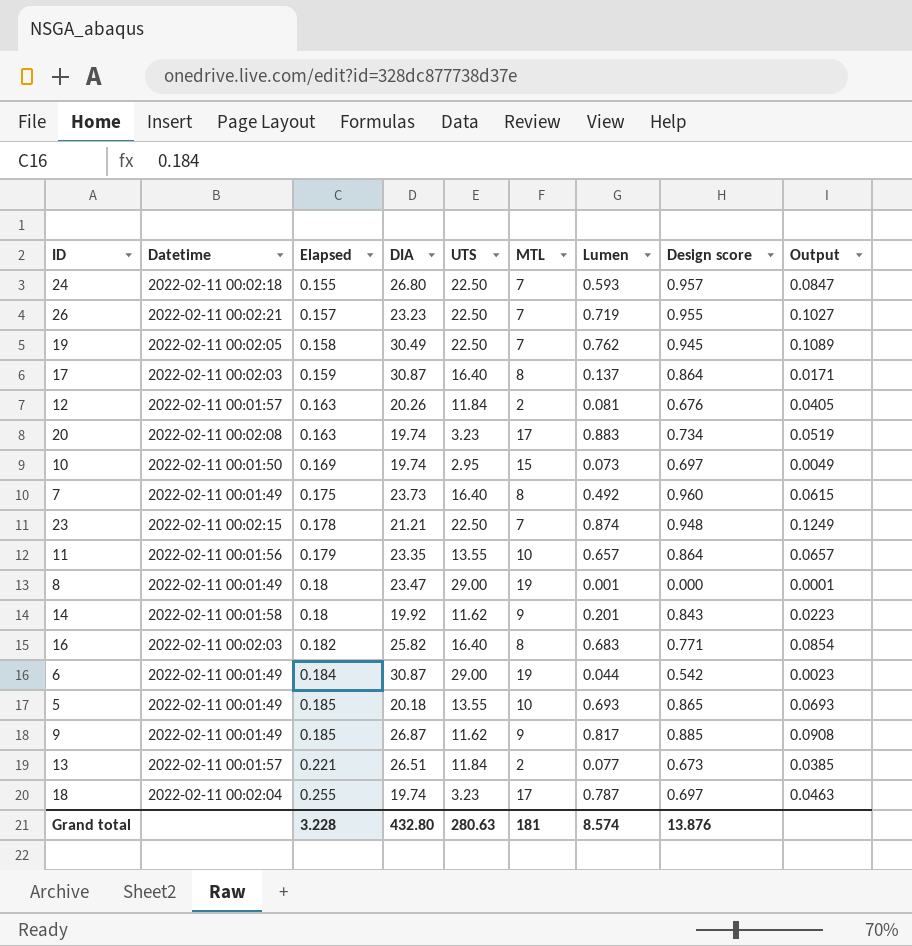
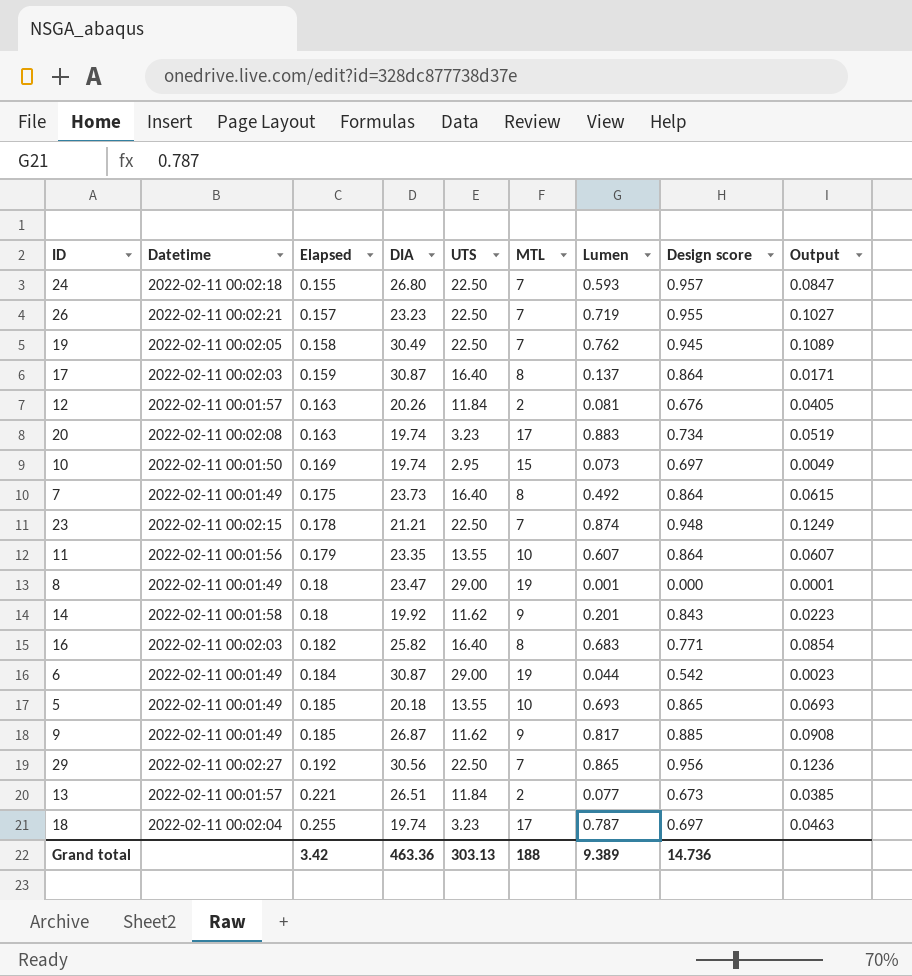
7 | Design score: 0.960 -> 0.864
11 | Lumen: 0.657 -> 0.607
11 | Output: 0.0657 -> 0.0607
row 29: none -> 2022-02-11 00:02:27 | 0.192 | 30.56 | 22.50 | 7 | 0.865 | 0.956 | 0.1236
Grand total | Elapsed: 3.228 -> 3.42
Grand total | DIA: 432.80 -> 463.36
Grand total | UTS: 280.63 -> 303.13
Grand total | MTL: 181 -> 188
Grand total | Lumen: 8.574 -> 9.389
Grand total | Design score: 13.876 -> 14.736

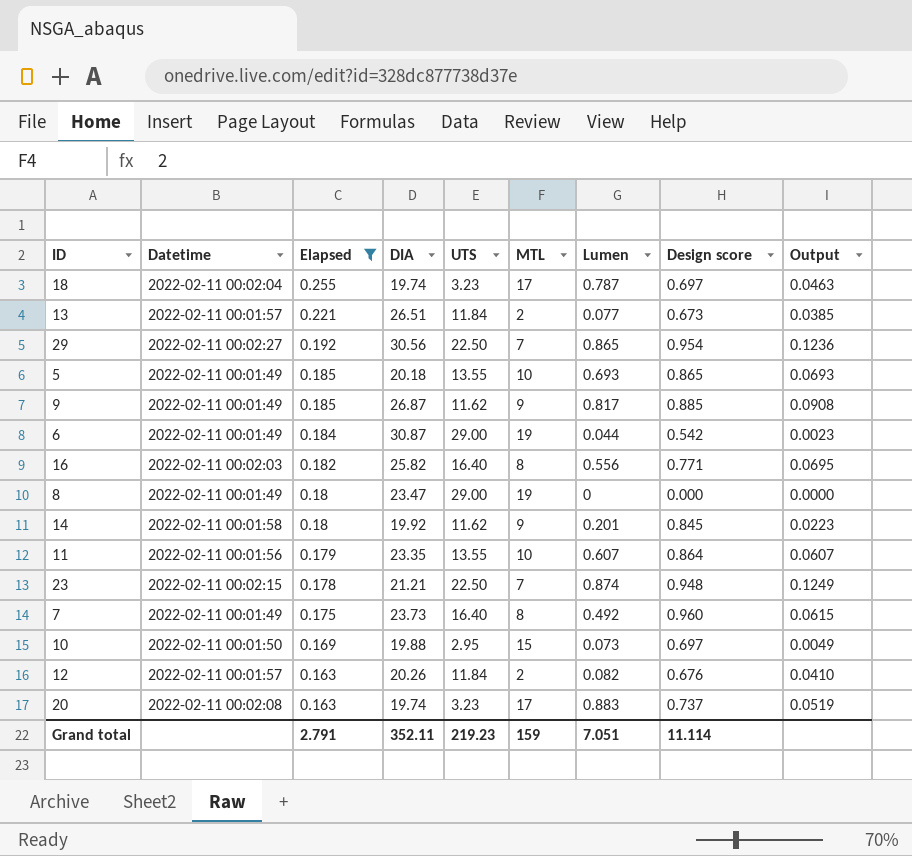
filter: none -> Elapsed >= 0.163
row order: Elapsed ascending -> Elapsed descending
29 | Design score: 0.956 -> 0.954
16 | Lumen: 0.683 -> 0.556
16 | Output: 0.0854 -> 0.0695
8 | Lumen: 0.001 -> 0
8 | Output: 0.0001 -> 0.0000
14 | Design score: 0.843 -> 0.845
7 | Design score: 0.864 -> 0.960
10 | DIA: 19.74 -> 19.88
12 | Lumen: 0.081 -> 0.082
12 | Output: 0.0405 -> 0.0410
20 | Design score: 0.734 -> 0.737
Grand total | Elapsed: 3.42 -> 2.791
Grand total | DIA: 463.36 -> 352.11
Grand total | UTS: 303.13 -> 219.23
Grand total | MTL: 188 -> 159
Grand total | Lumen: 9.389 -> 7.051
Grand total | Design score: 14.736 -> 11.114

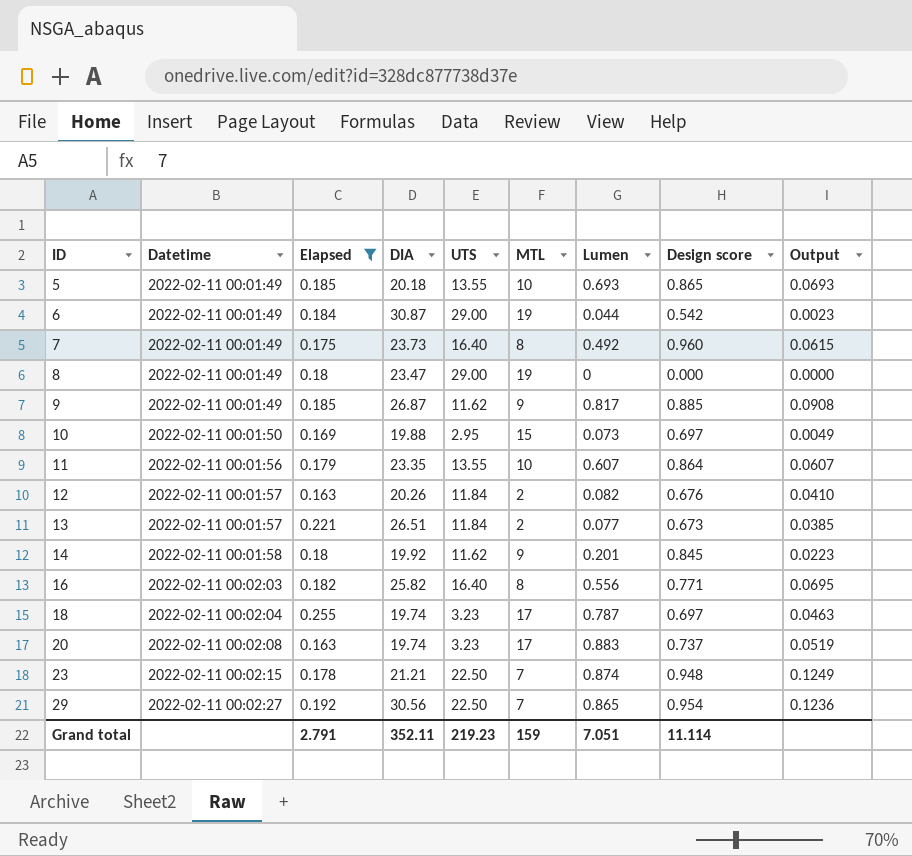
row order: Elapsed descending -> ID ascending

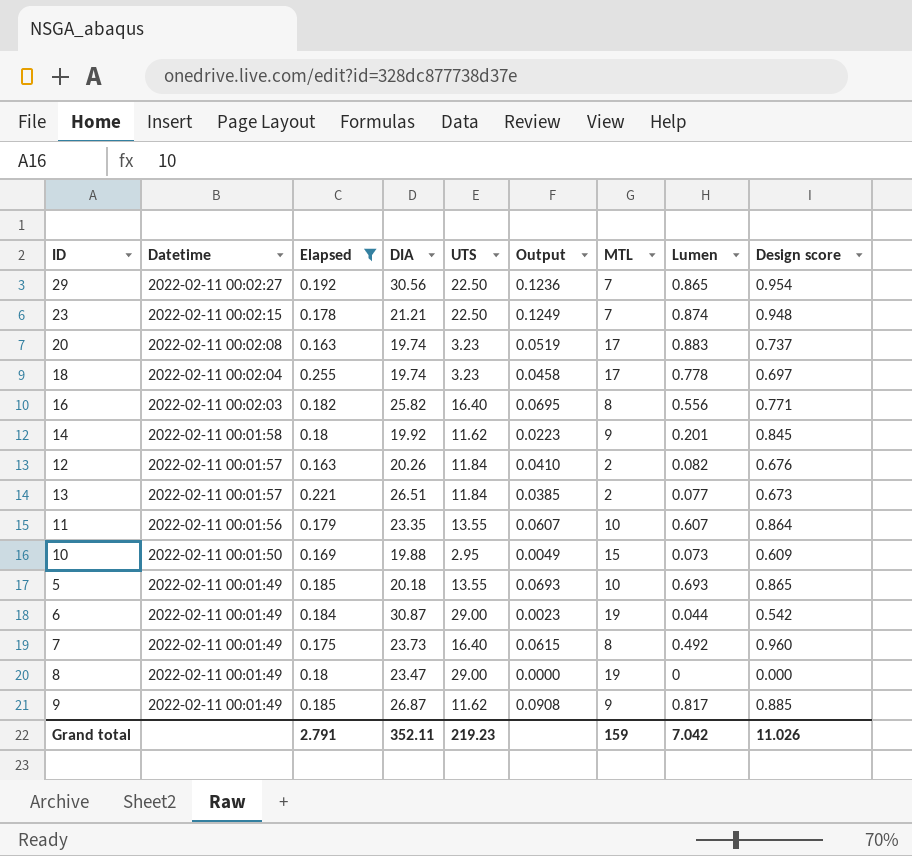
row order: ID ascending -> Datetime descending
column Output | position: 9 -> 6
18 | Output: 0.0463 -> 0.0458
18 | Lumen: 0.787 -> 0.778
10 | Design score: 0.697 -> 0.609
Grand total | Lumen: 7.051 -> 7.042
Grand total | Design score: 11.114 -> 11.026

